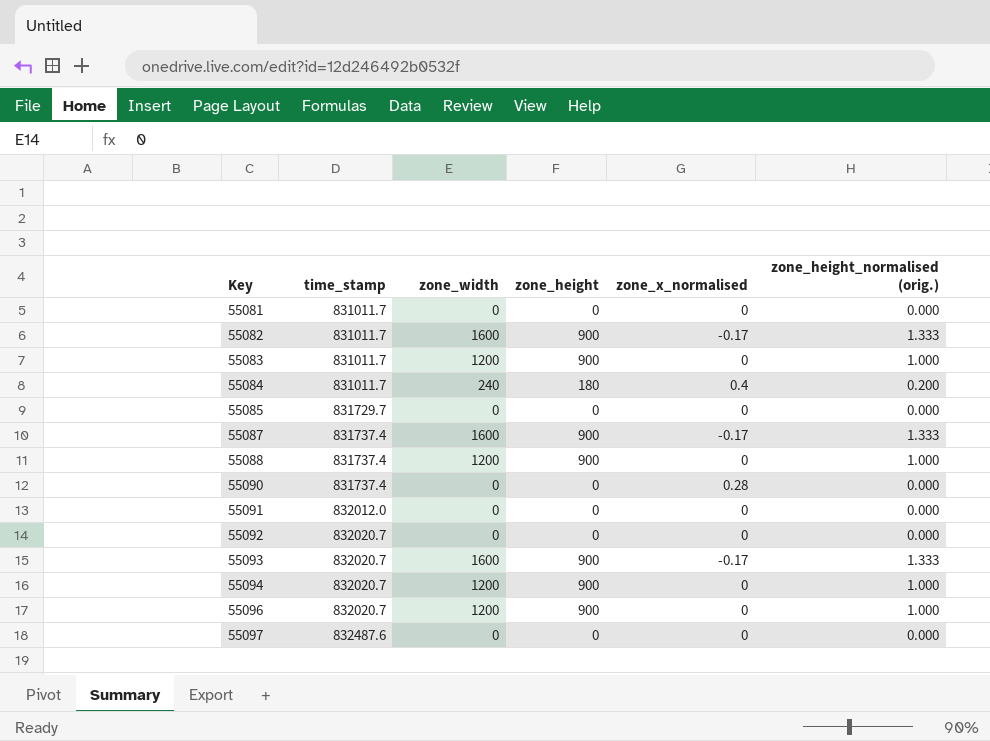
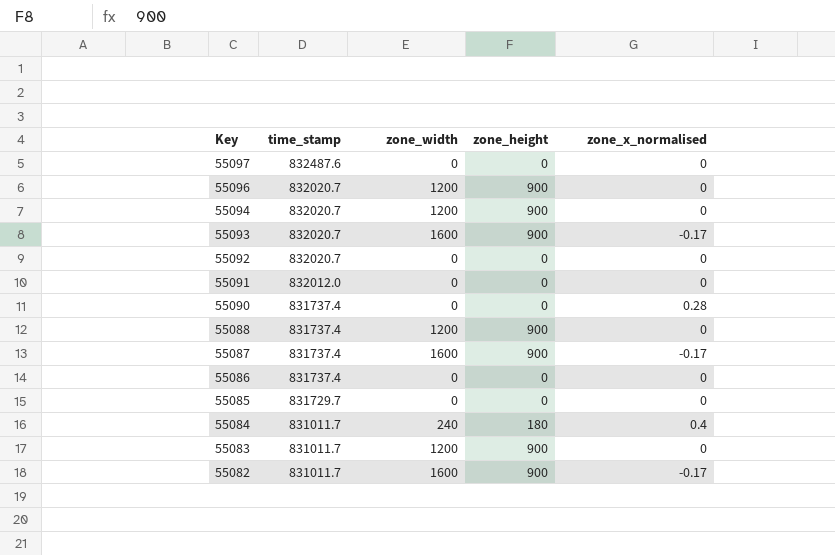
row order: Key ascending -> Key descending
column zone_height_normalised (orig.) | position: 6 -> none
row 55081: 831011.7 | 0 | 0 | 0 | 0.000 -> none
row 55086: none -> 831737.4 | 0 | 0 | 0

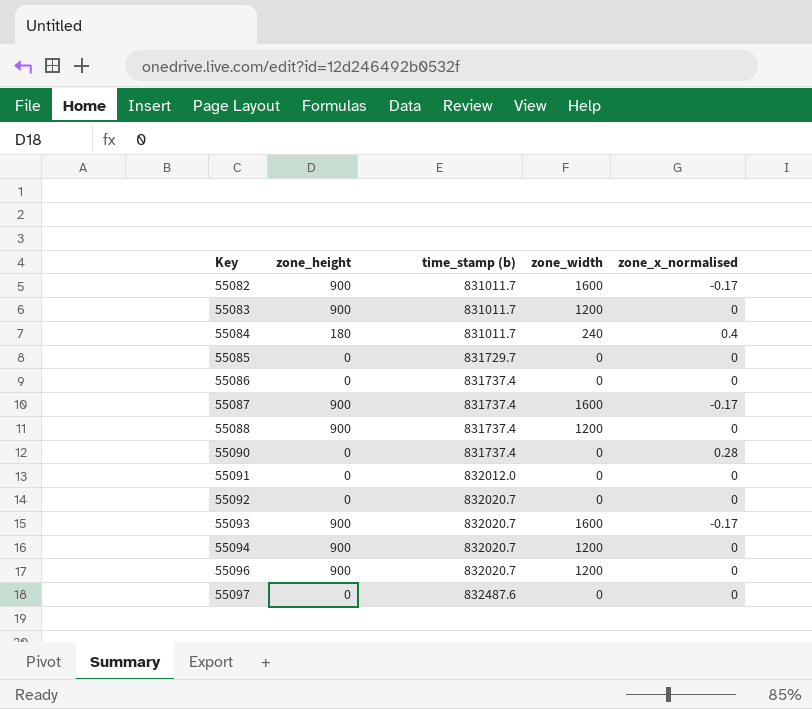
row order: Key descending -> Key ascending
column zone_height | position: 4 -> 2
column name: time_stamp -> time_stamp (b)

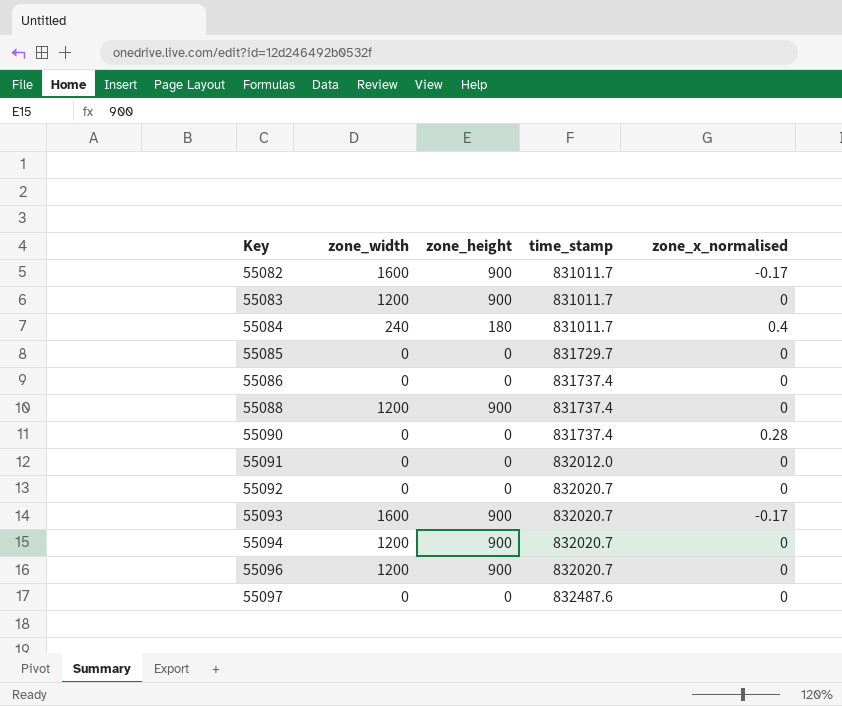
column zone_width | position: 4 -> 2
column name: time_stamp (b) -> time_stamp
row 55087: 900 | 831737.4 | 1600 | -0.17 -> none

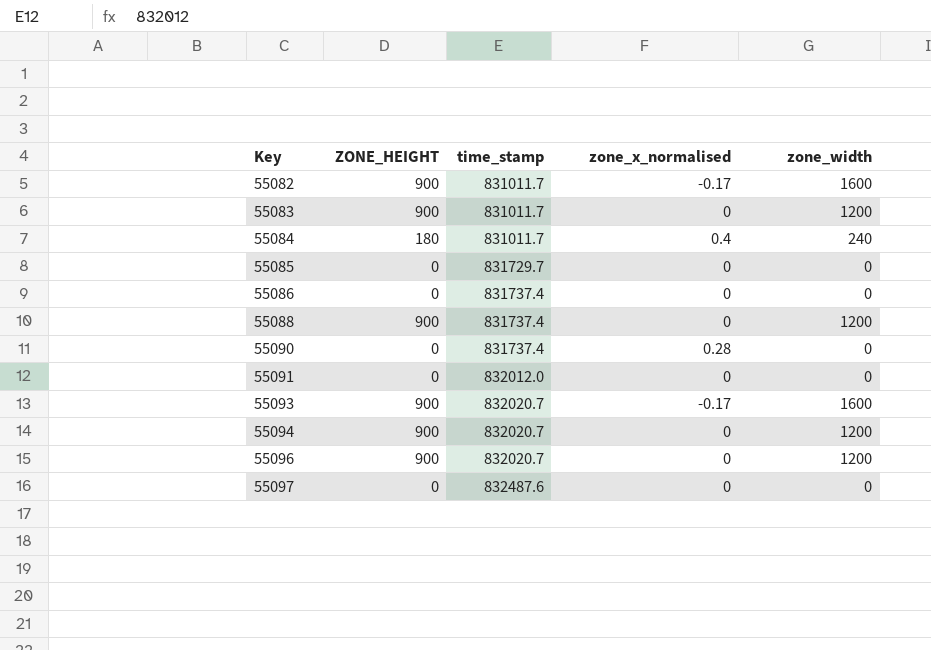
column name: zone_height -> ZONE_HEIGHT
column zone_width | position: 2 -> 5
row 55092: 0 | 0 | 832020.7 | 0 -> none

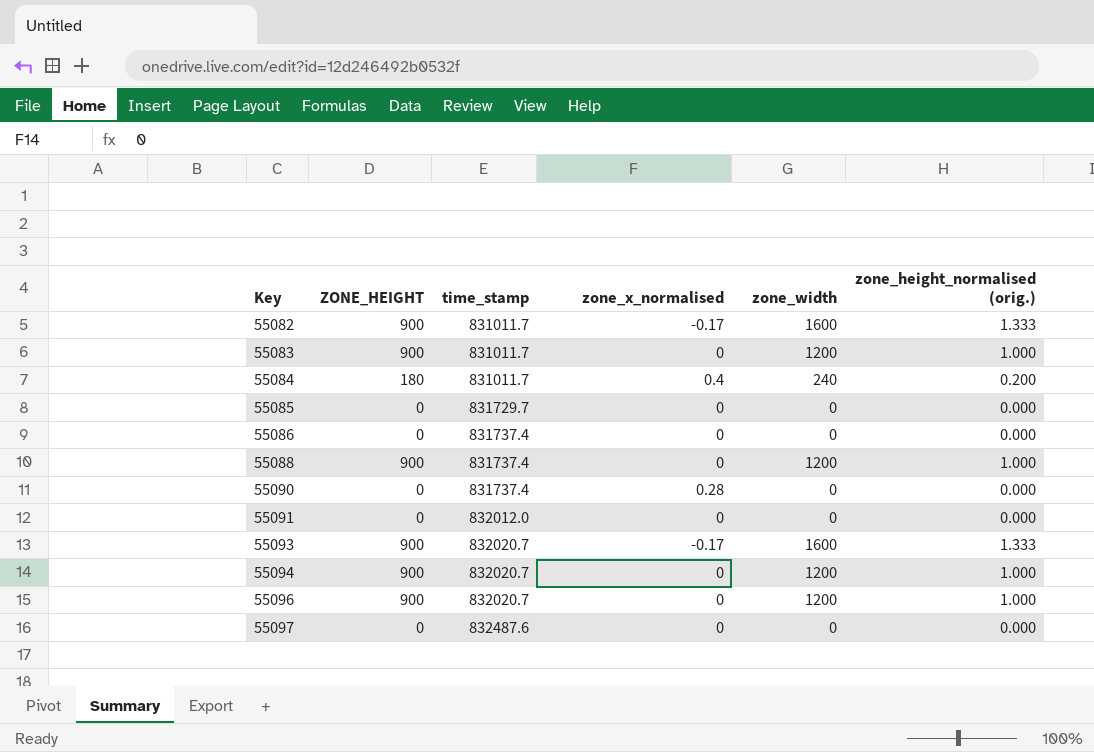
column zone_height_normalised (orig.) | position: none -> 6

